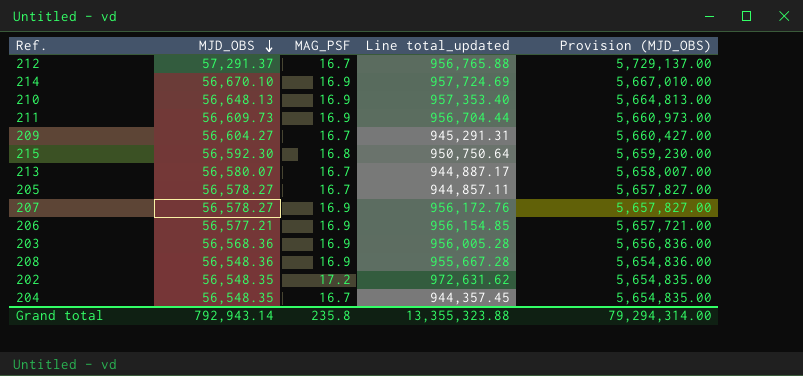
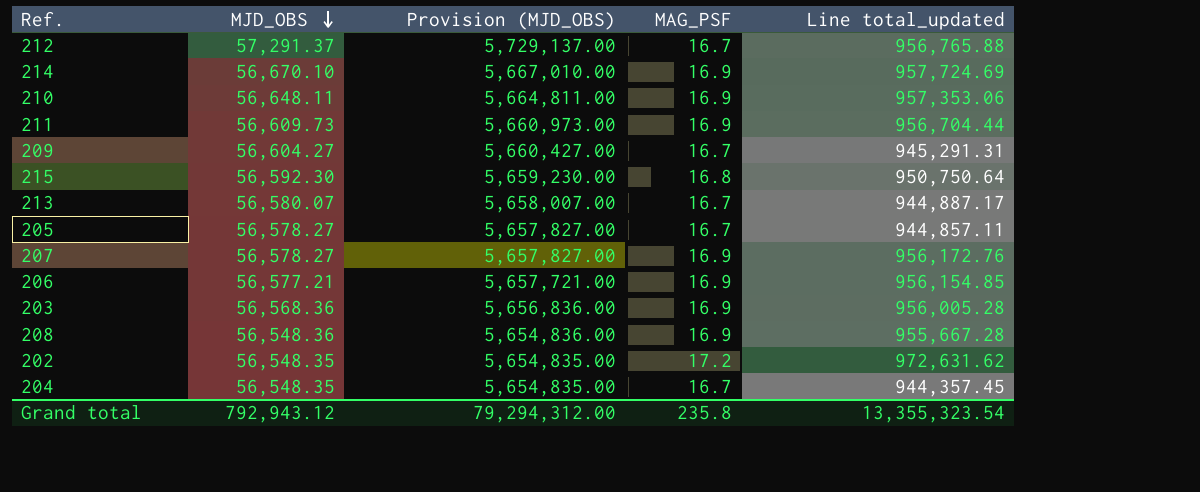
column Provision (MJD_OBS) | position: 5 -> 3
210 | MJD_OBS: 56,648.13 -> 56,648.11
210 | Provision (MJD_OBS): 5,664,813.00 -> 5,664,811.00
210 | Line total_updated: 957,353.40 -> 957,353.06
Grand total | MJD_OBS: 792,943.14 -> 792,943.12
Grand total | Provision (MJD_OBS): 79,294,314.00 -> 79,294,312.00
Grand total | Line total_updated: 13,355,323.88 -> 13,355,323.54

